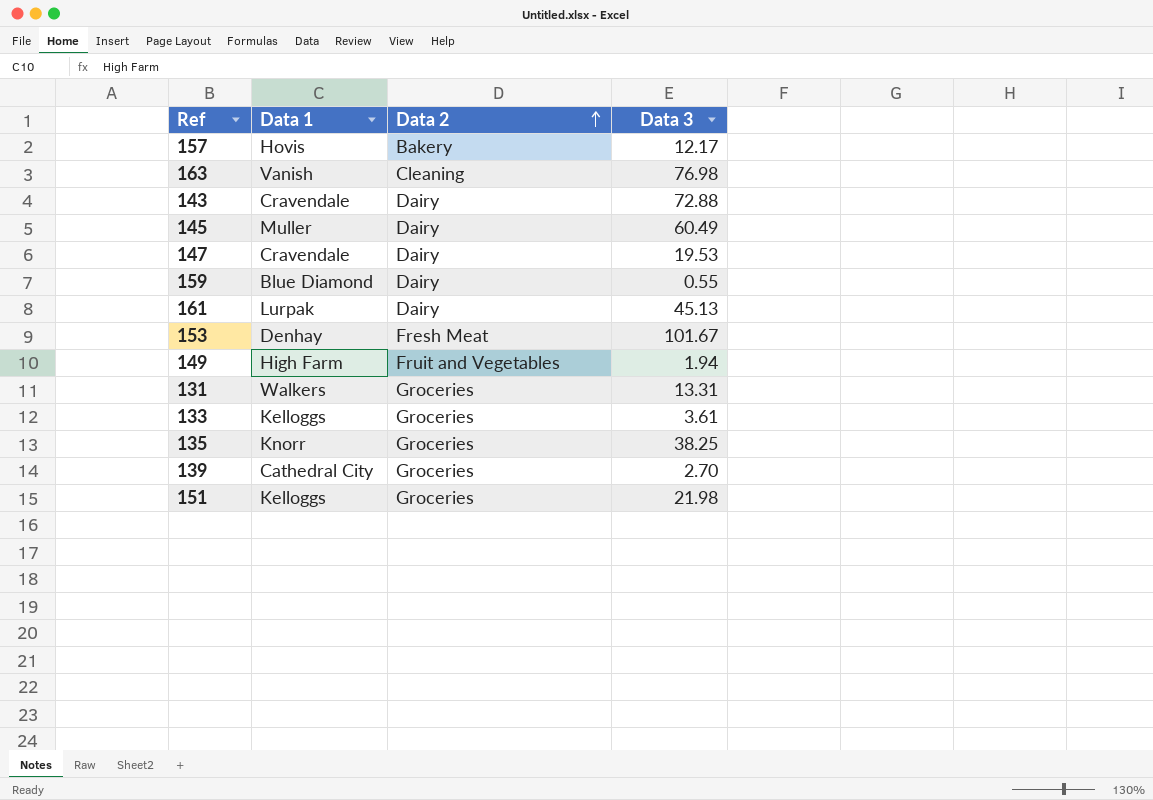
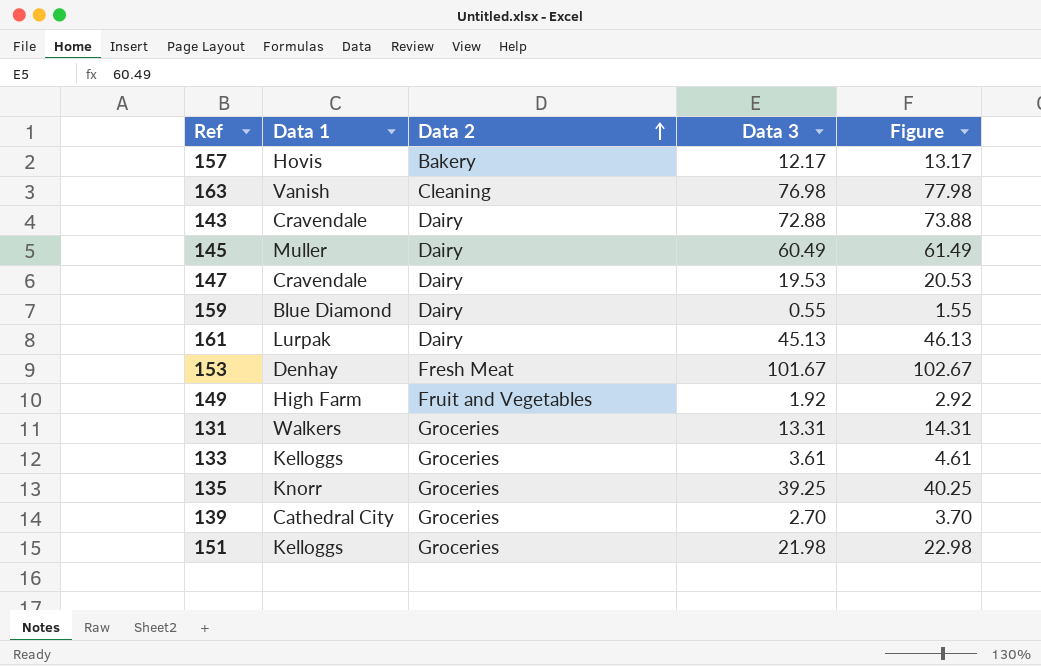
column Figure | formula: none -> [Data 3] + 1
149 | Data 3: 1.94 -> 1.92
135 | Data 3: 38.25 -> 39.25

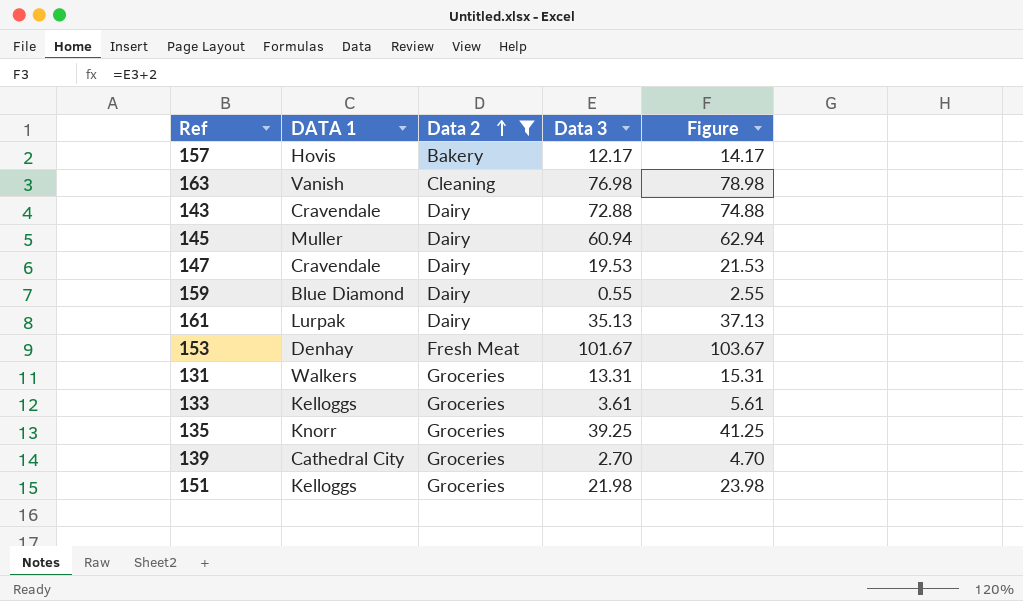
filter: none -> Data 2 != Fruit and Vegetables
column name: Data 1 -> DATA 1
column Figure | formula: [Data 3] + 1 -> [Data 3] + 2
145 | Data 3: 60.49 -> 60.94
161 | Data 3: 45.13 -> 35.13

